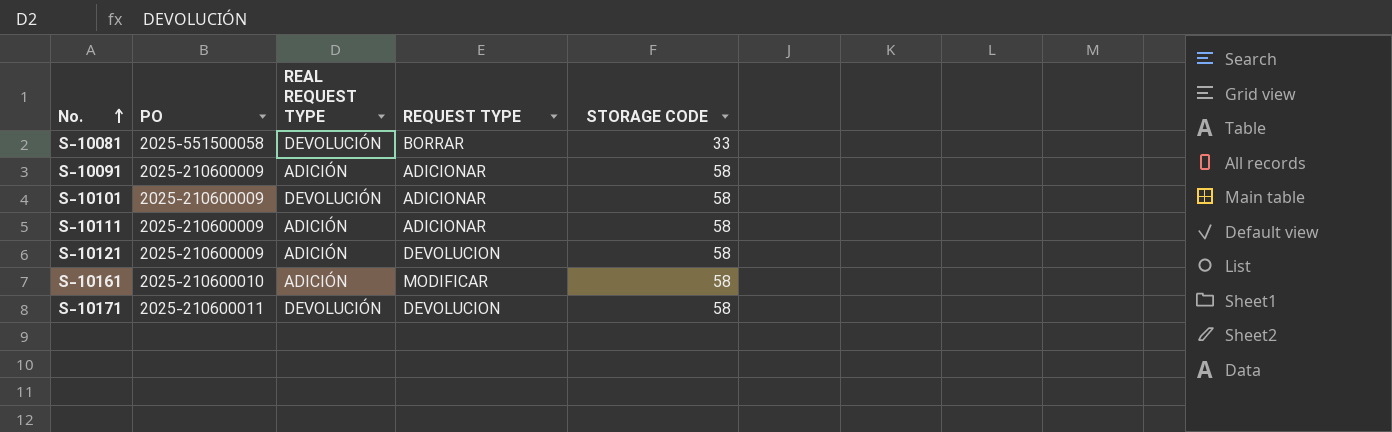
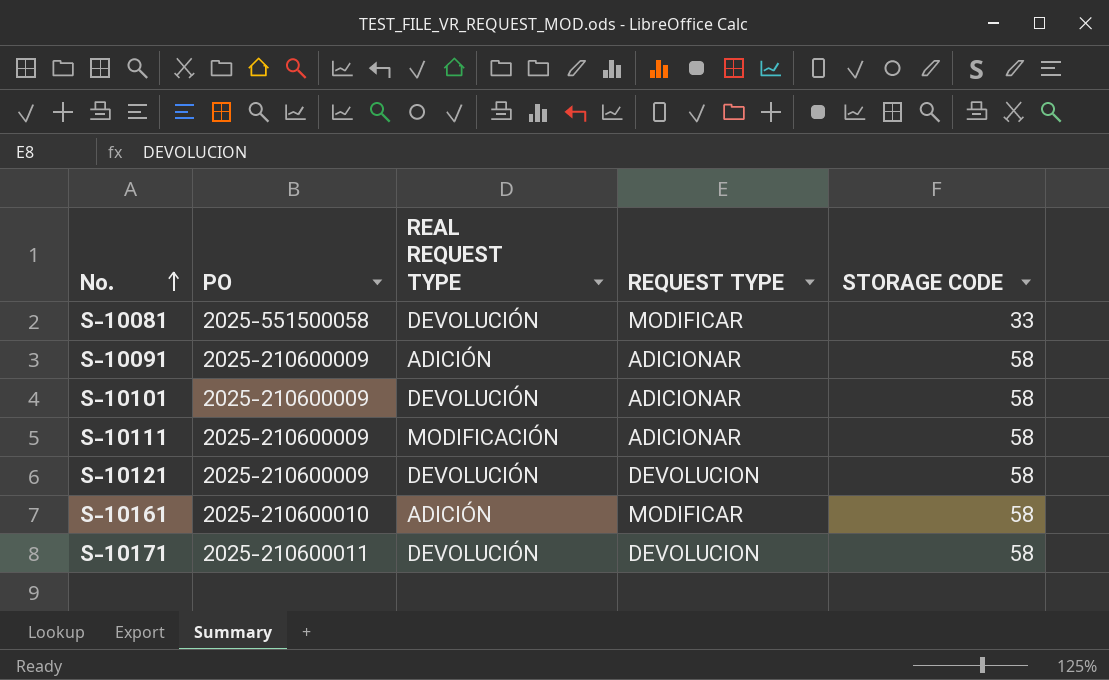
S-10081 | REQUEST TYPE: BORRAR -> MODIFICAR
S-10111 | REAL REQUEST TYPE: ADICIÓN -> MODIFICACIÓN
S-10121 | REAL REQUEST TYPE: ADICIÓN -> DEVOLUCIÓN

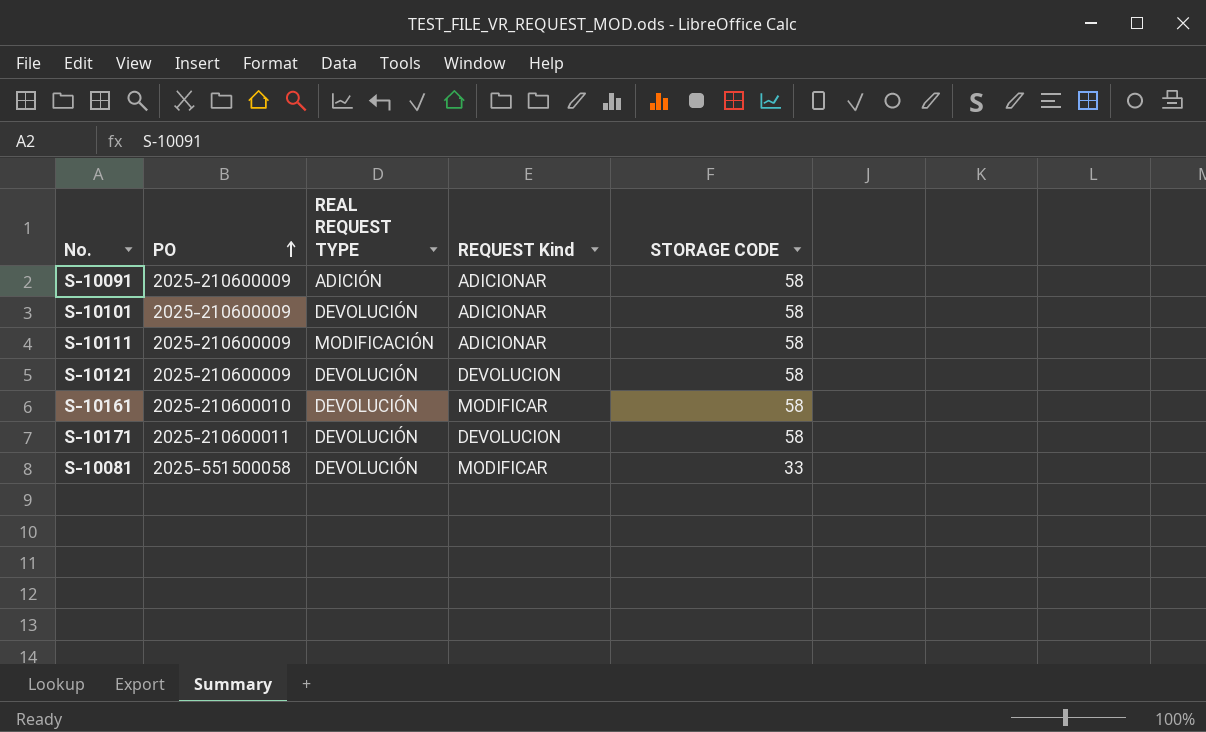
row order: No. ascending -> PO ascending
column name: REQUEST TYPE -> REQUEST Kind
S-10161 | REAL REQUEST TYPE: ADICIÓN -> DEVOLUCIÓN

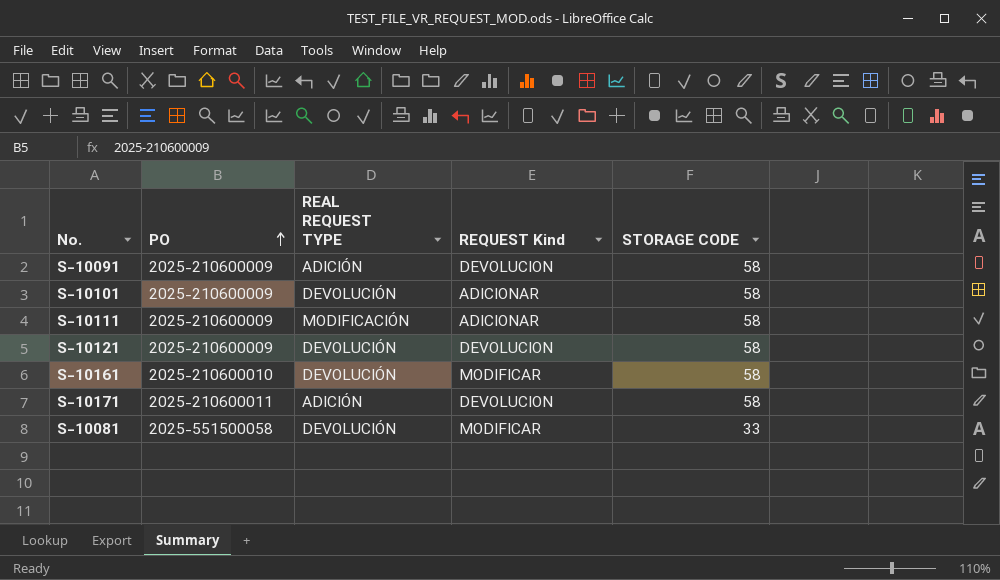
S-10091 | REQUEST Kind: ADICIONAR -> DEVOLUCION
S-10171 | REAL REQUEST TYPE: DEVOLUCIÓN -> ADICIÓN

